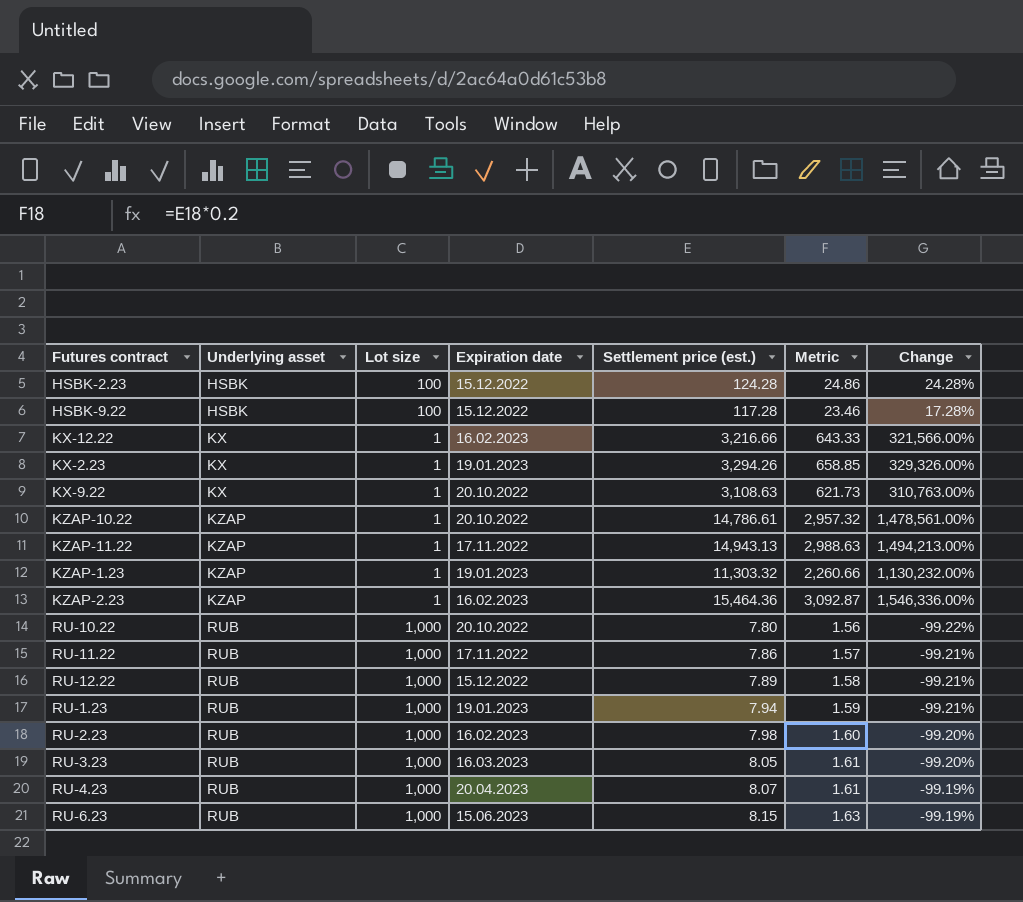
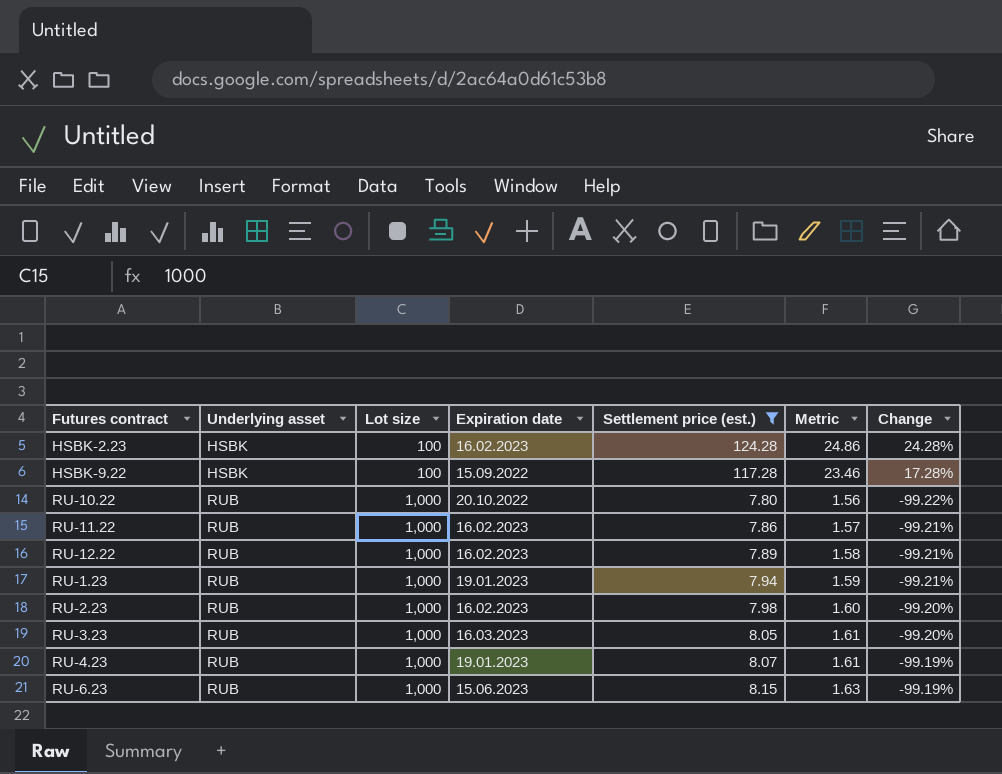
filter: none -> Settlement price (est.) <= 124.28
HSBK-2.23 | Expiration date: 15.12.2022 -> 16.02.2023
HSBK-9.22 | Expiration date: 15.12.2022 -> 15.09.2022
RU-11.22 | Expiration date: 17.11.2022 -> 16.02.2023
RU-12.22 | Expiration date: 15.12.2022 -> 16.02.2023
RU-4.23 | Expiration date: 20.04.2023 -> 19.01.2023

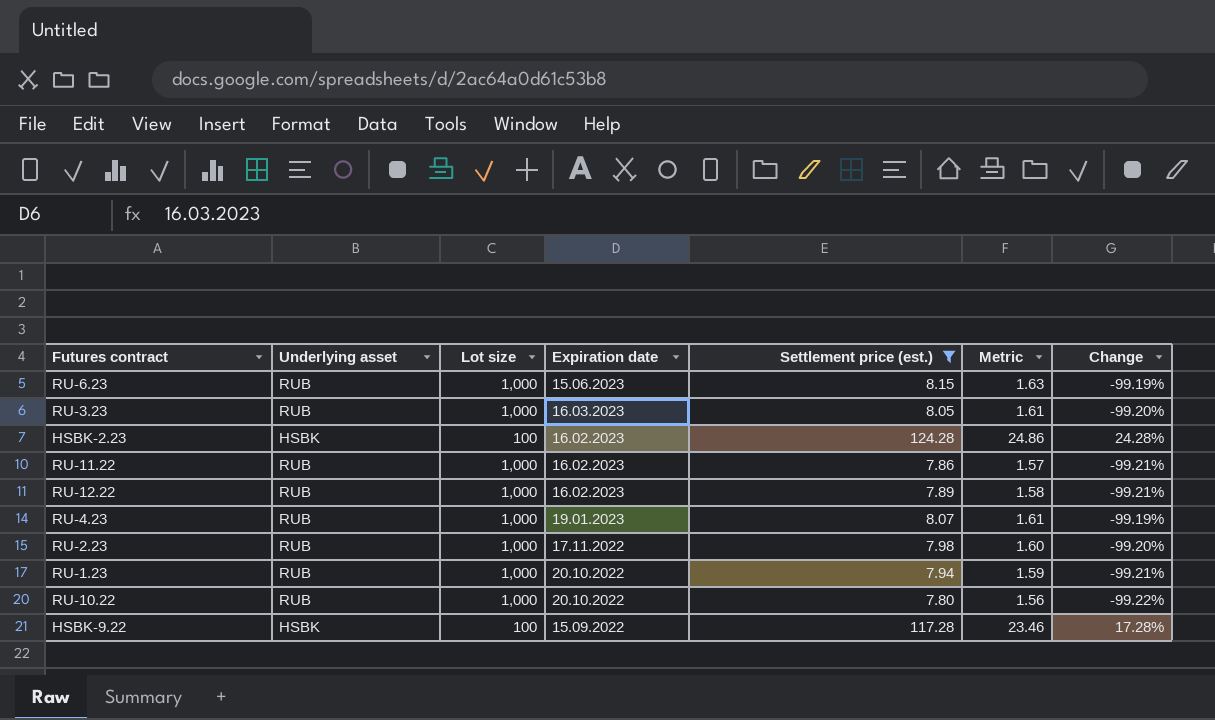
row order: Underlying asset ascending -> Expiration date descending
RU-2.23 | Expiration date: 16.02.2023 -> 17.11.2022
RU-1.23 | Expiration date: 19.01.2023 -> 20.10.2022

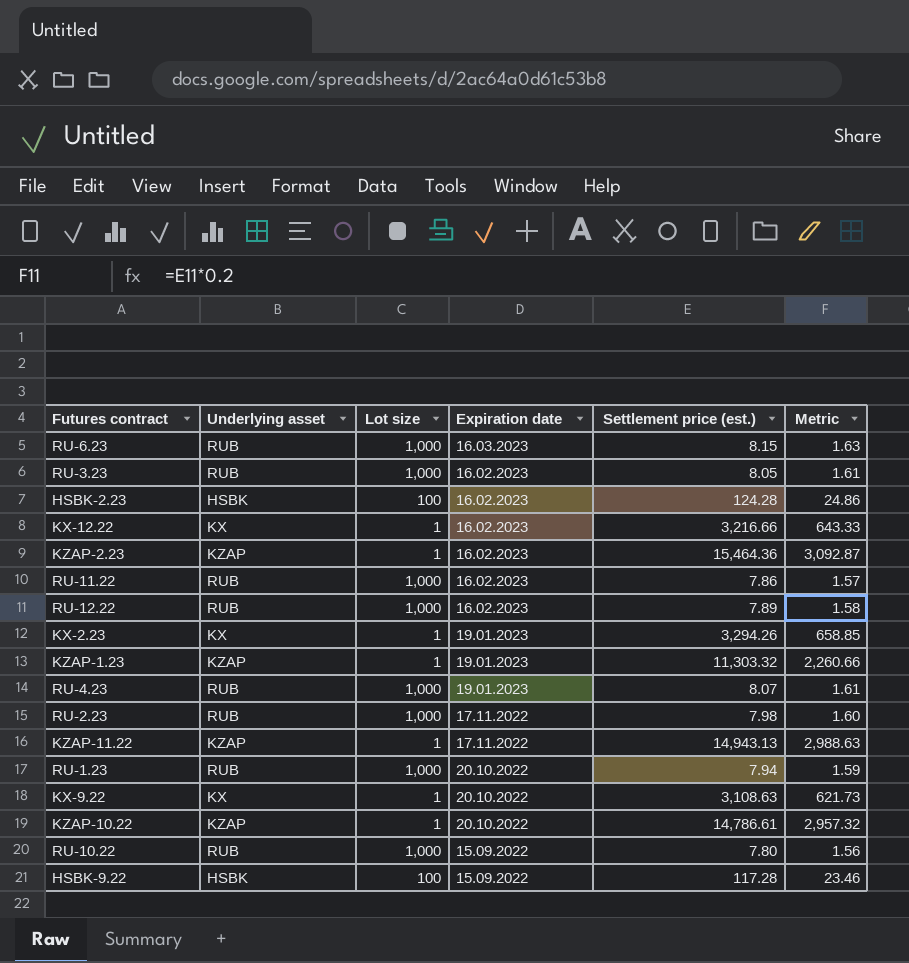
filter: Settlement price (est.) <= 124.28 -> none
column Change | formula: ([Settlement price (est.)] - [Lot size]) / [Lot size] -> none
RU-6.23 | Expiration date: 15.06.2023 -> 16.03.2023
RU-3.23 | Expiration date: 16.03.2023 -> 16.02.2023
RU-10.22 | Expiration date: 20.10.2022 -> 15.09.2022

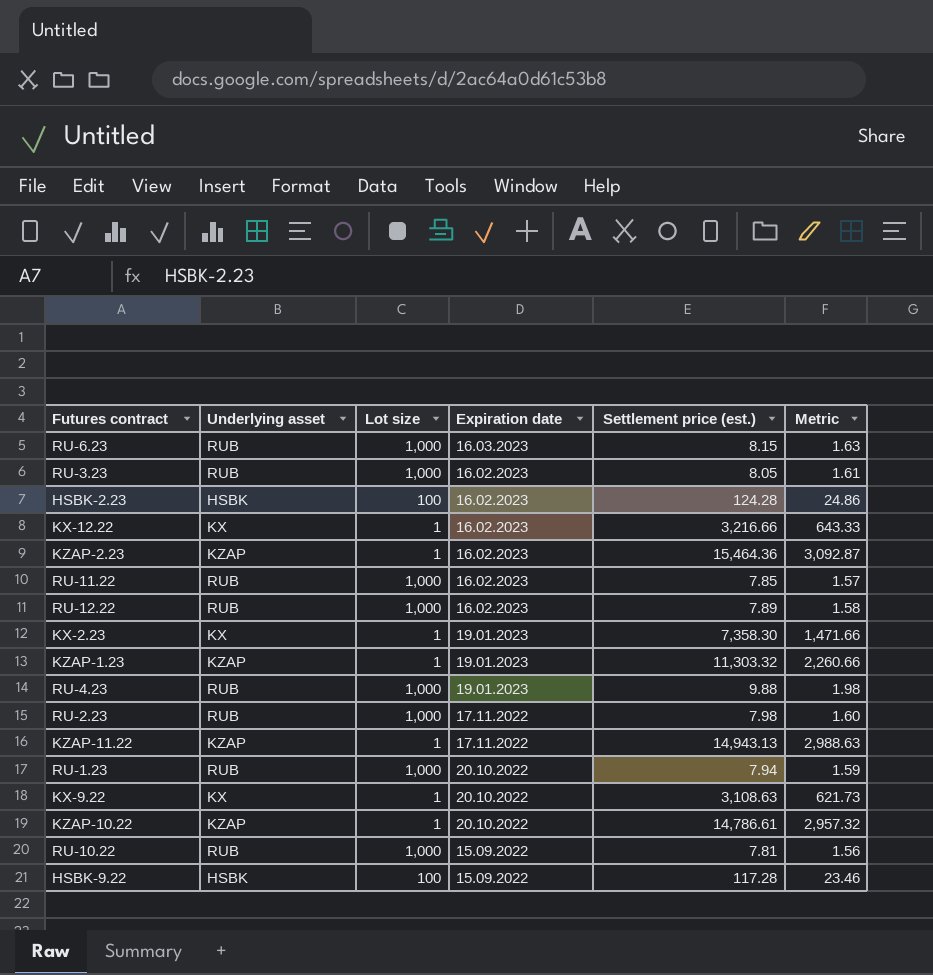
RU-11.22 | Settlement price (est.): 7.86 -> 7.85
KX-2.23 | Settlement price (est.): 3,294.26 -> 7,358.30
KX-2.23 | Metric: 658.85 -> 1,471.66
RU-4.23 | Settlement price (est.): 8.07 -> 9.88
RU-4.23 | Metric: 1.61 -> 1.98
RU-10.22 | Settlement price (est.): 7.80 -> 7.81

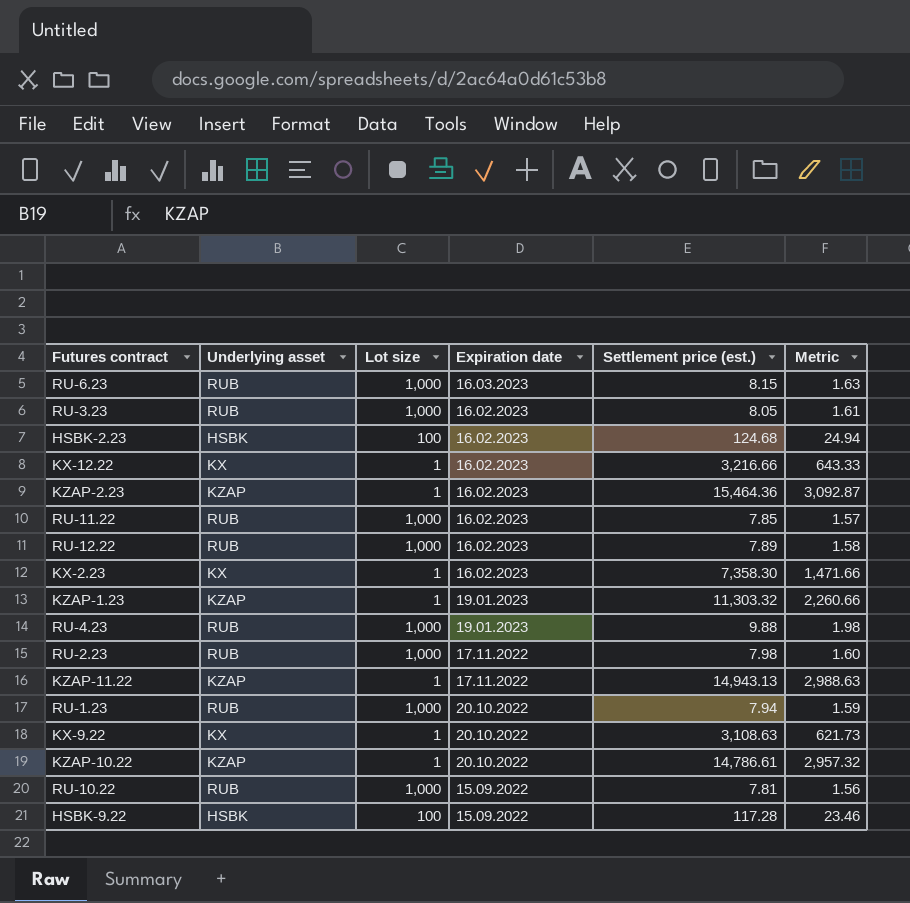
HSBK-2.23 | Settlement price (est.): 124.28 -> 124.68
HSBK-2.23 | Metric: 24.86 -> 24.94
KX-2.23 | Expiration date: 19.01.2023 -> 16.02.2023

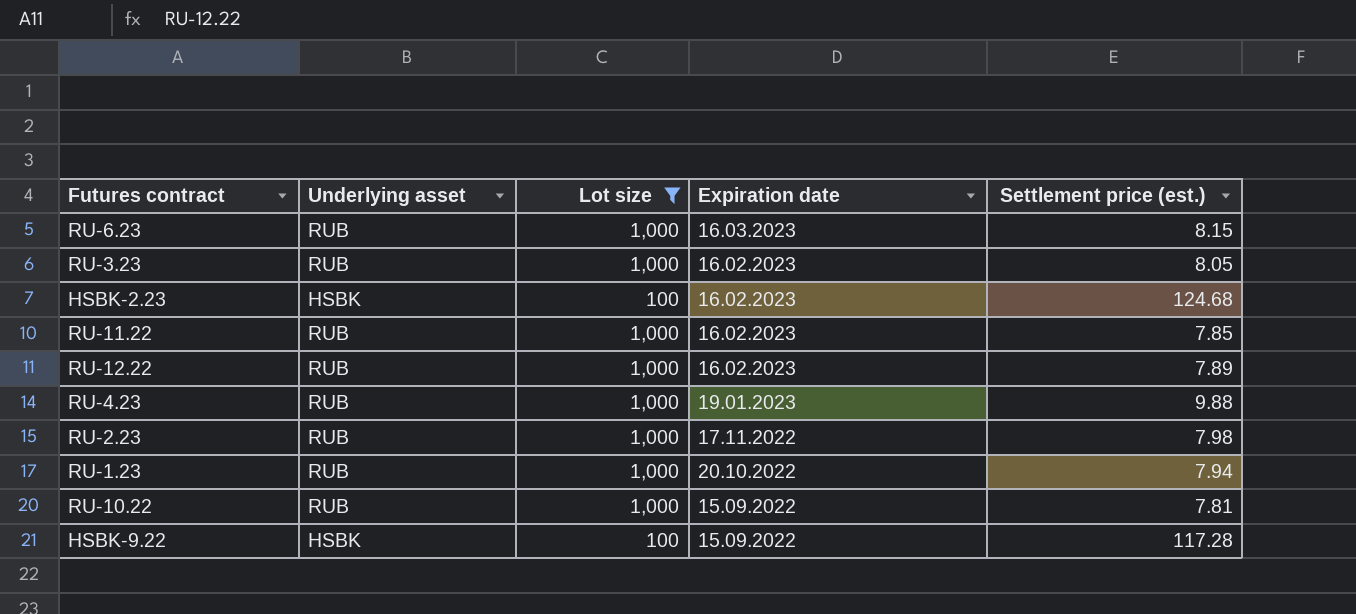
filter: none -> Lot size != 1
column Metric | formula: [Settlement price (est.)] * 0.2 -> none

